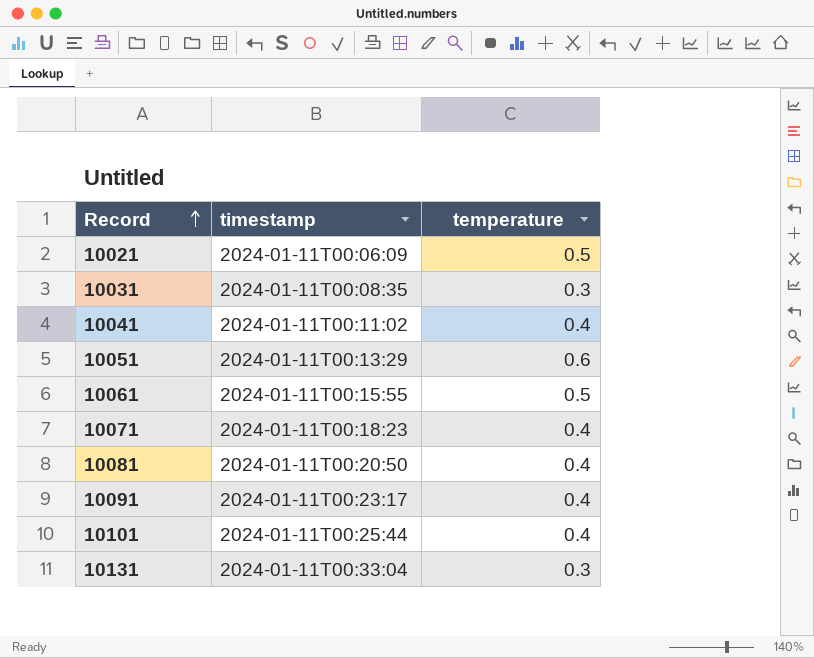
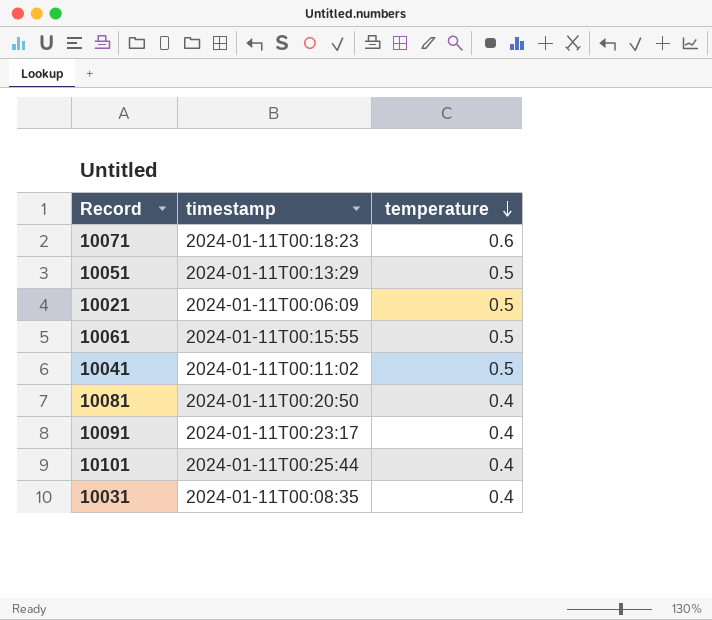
row order: Record ascending -> temperature descending
row 10131: 2024-01-11T00:33:04 | 0.3 -> none
10071 | temperature: 0.4 -> 0.6
10051 | temperature: 0.6 -> 0.5
10041 | temperature: 0.4 -> 0.5
10031 | temperature: 0.3 -> 0.4

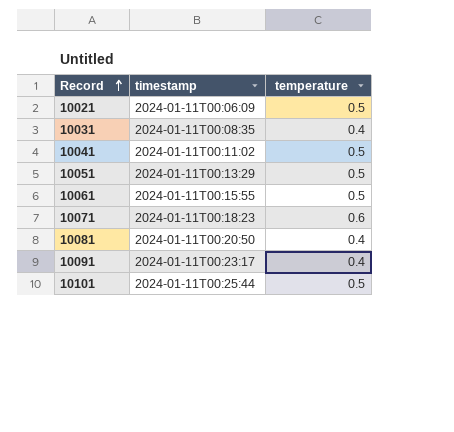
row order: temperature descending -> Record ascending
10101 | temperature: 0.4 -> 0.5

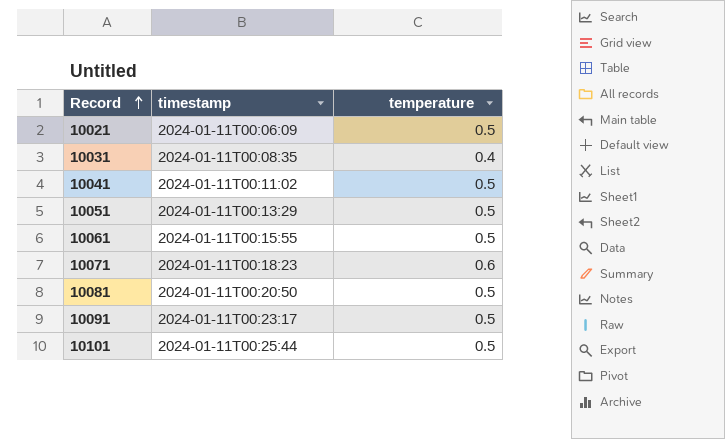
10081 | temperature: 0.4 -> 0.5
10091 | temperature: 0.4 -> 0.5

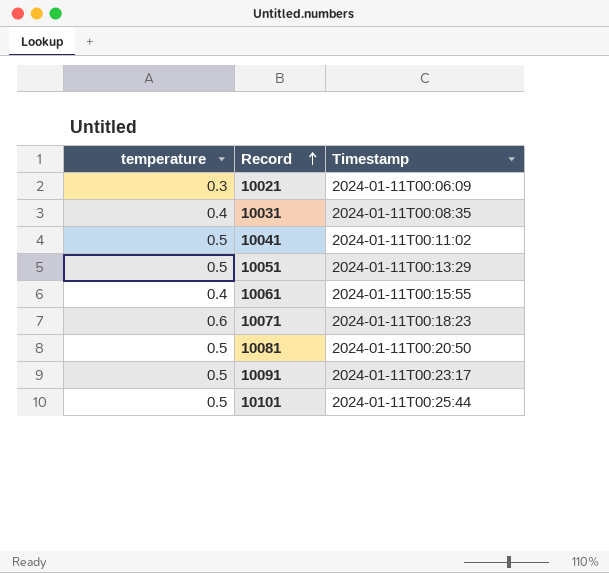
column temperature | position: 3 -> 1
column name: timestamp -> Timestamp
10021 | temperature: 0.5 -> 0.3
10061 | temperature: 0.5 -> 0.4

